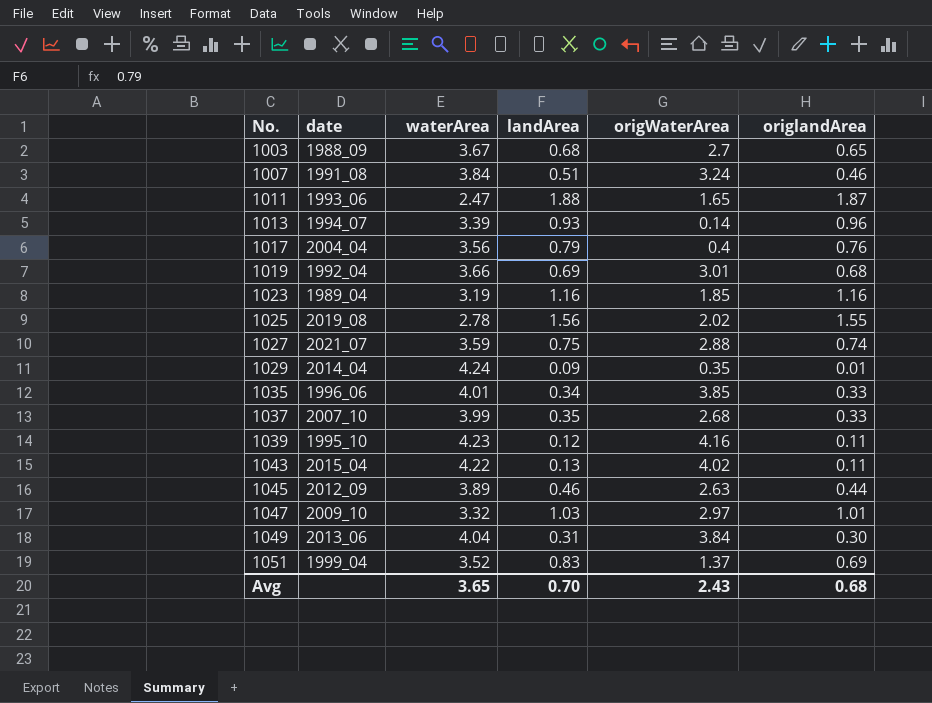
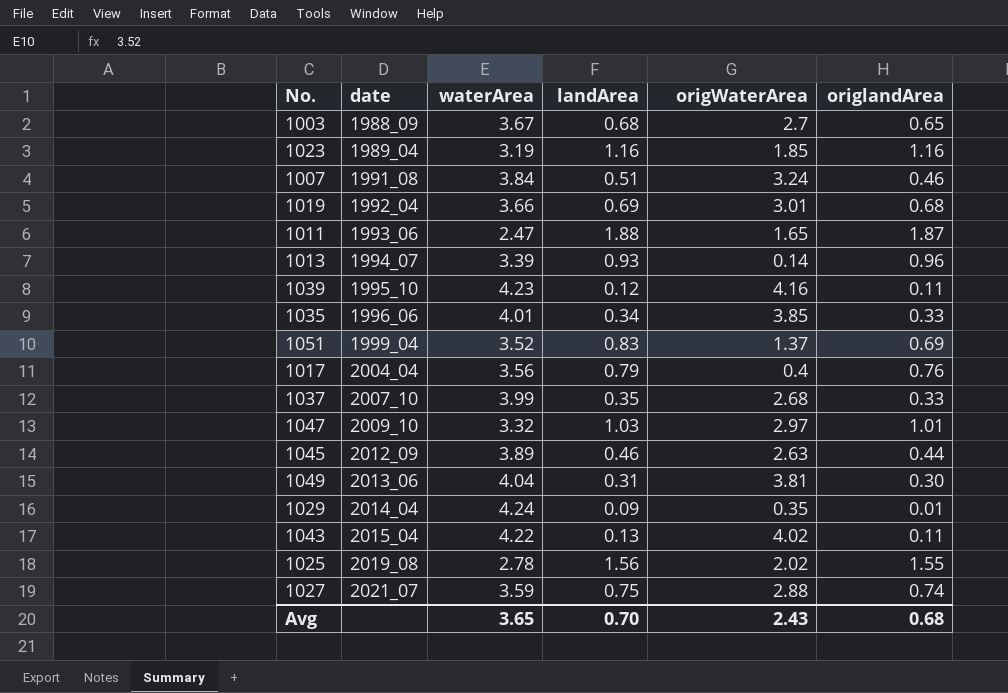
row order: No. ascending -> date ascending
1049 | origWaterArea: 3.84 -> 3.81

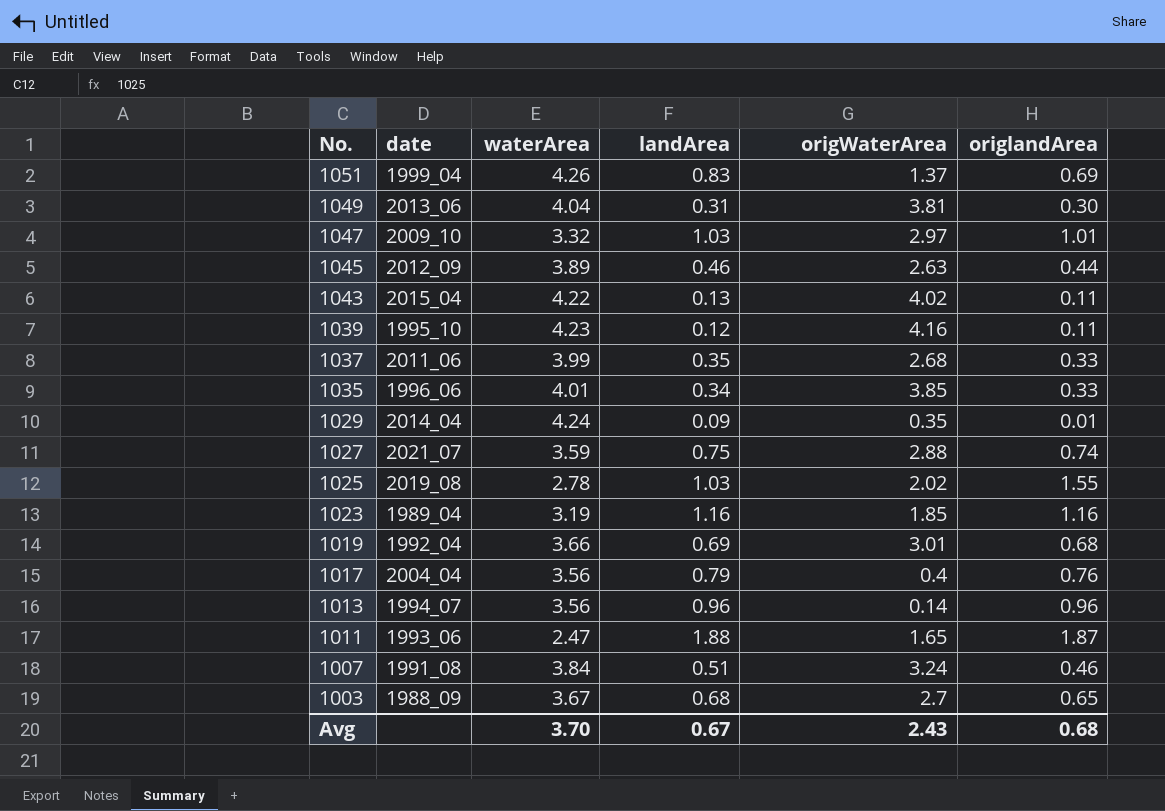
row order: date ascending -> No. descending
1051 | waterArea: 3.52 -> 4.26
1037 | date: 2007_10 -> 2011_06
1025 | landArea: 1.56 -> 1.03
1013 | waterArea: 3.39 -> 3.56
1013 | landArea: 0.93 -> 0.96
Avg | waterArea: 3.65 -> 3.70
Avg | landArea: 0.70 -> 0.67

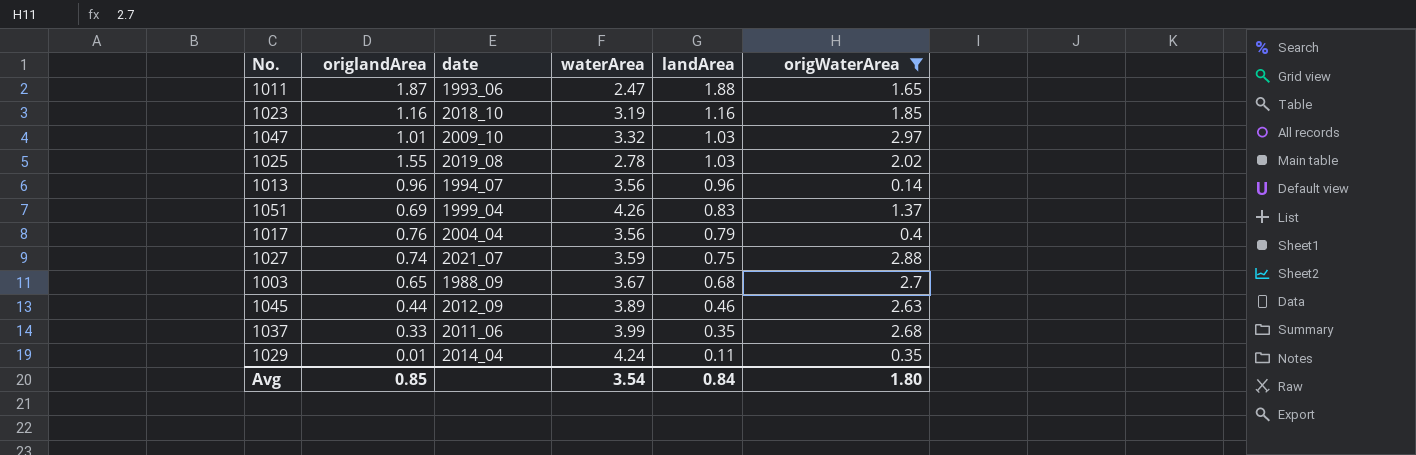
filter: none -> origWaterArea <= 2.97
row order: No. descending -> landArea descending
column origlandArea | position: 6 -> 2
1023 | date: 1989_04 -> 2018_10
1029 | landArea: 0.09 -> 0.11
Avg | origlandArea: 0.68 -> 0.85
Avg | waterArea: 3.70 -> 3.54
Avg | landArea: 0.67 -> 0.84
Avg | origWaterArea: 2.43 -> 1.80

